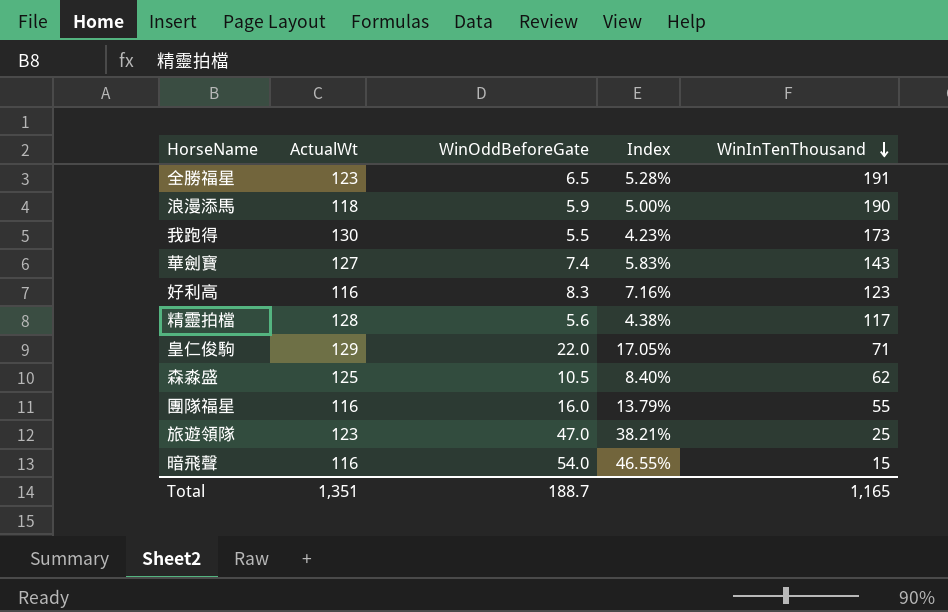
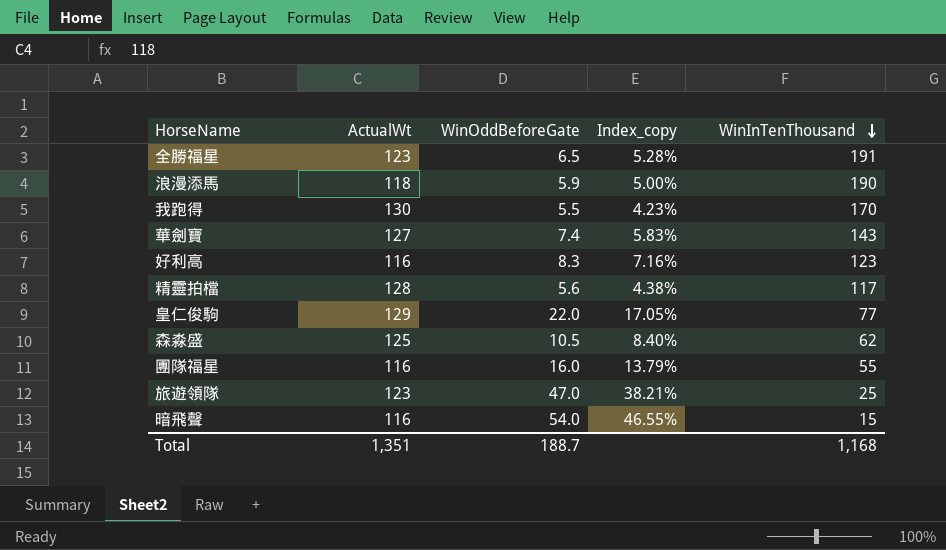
column name: Index -> Index_copy
我跑得 | WinInTenThousand: 173 -> 170
皇仁俊駒 | WinInTenThousand: 71 -> 77
Total | WinInTenThousand: 1,165 -> 1,168

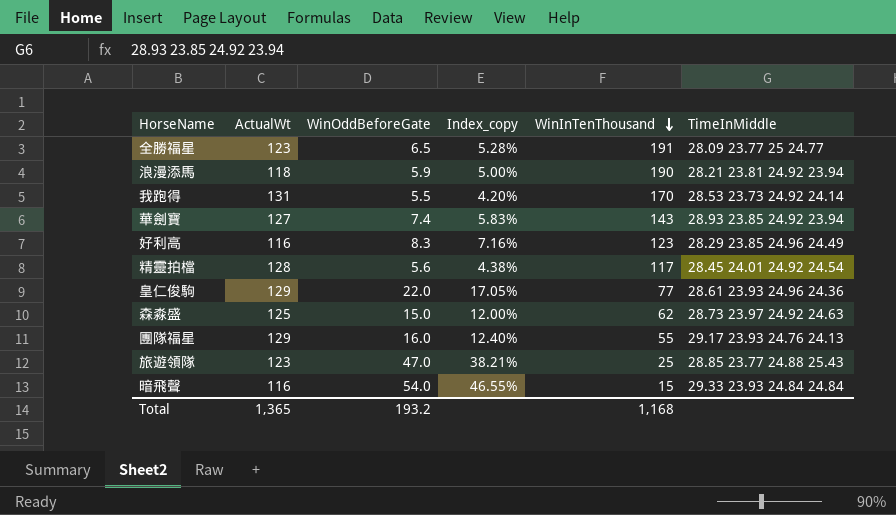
column TimeInMiddle | position: none -> 6
我跑得 | ActualWt: 130 -> 131
我跑得 | Index_copy: 4.23% -> 4.20%
森淼盛 | WinOddBeforeGate: 10.5 -> 15.0
森淼盛 | Index_copy: 8.40% -> 12.00%
團隊福星 | ActualWt: 116 -> 129
團隊福星 | Index_copy: 13.79% -> 12.40%
Total | ActualWt: 1,351 -> 1,365
Total | WinOddBeforeGate: 188.7 -> 193.2

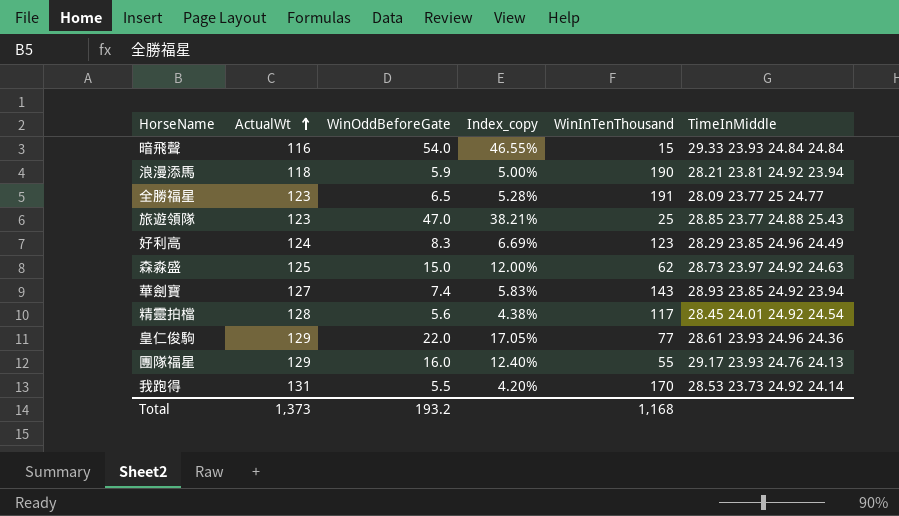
row order: WinInTenThousand descending -> ActualWt ascending
好利高 | ActualWt: 116 -> 124
好利高 | Index_copy: 7.16% -> 6.69%
Total | ActualWt: 1,365 -> 1,373

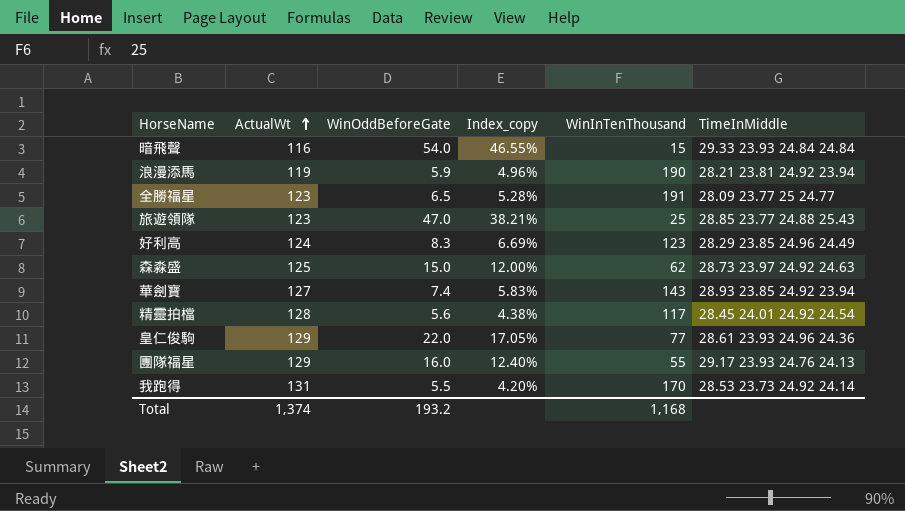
浪漫添馬 | ActualWt: 118 -> 119
浪漫添馬 | Index_copy: 5.00% -> 4.96%
Total | ActualWt: 1,373 -> 1,374

